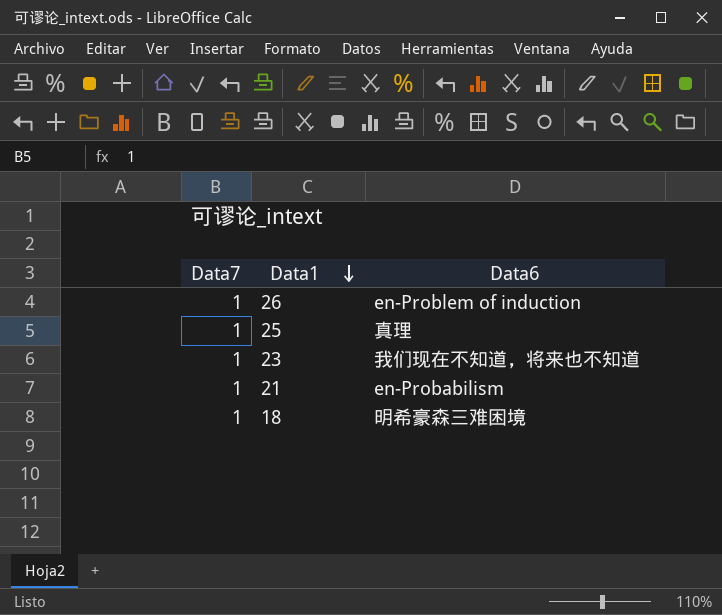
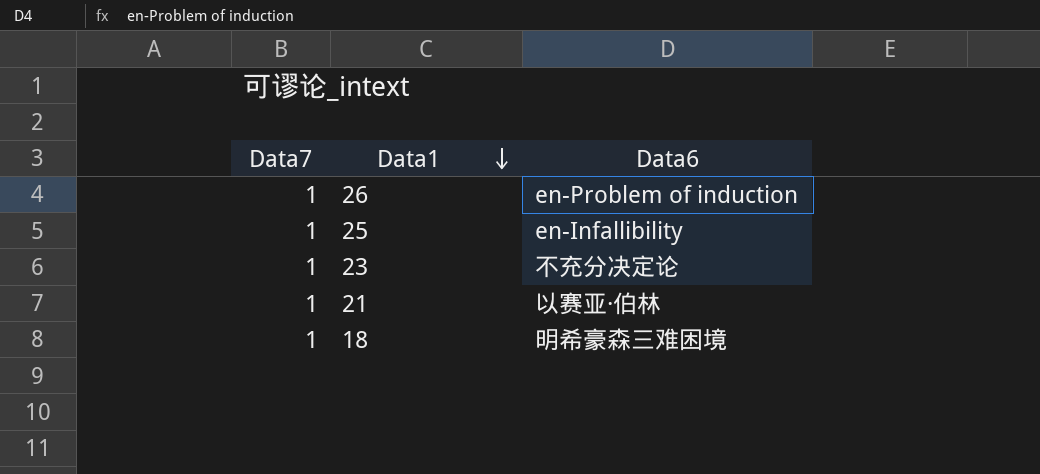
25 | Data6: 真理 -> en-Infallibility
23 | Data6: 我们现在不知道，将来也不知道 -> 不充分决定论
21 | Data6: en-Probabilism -> 以赛亚·伯林

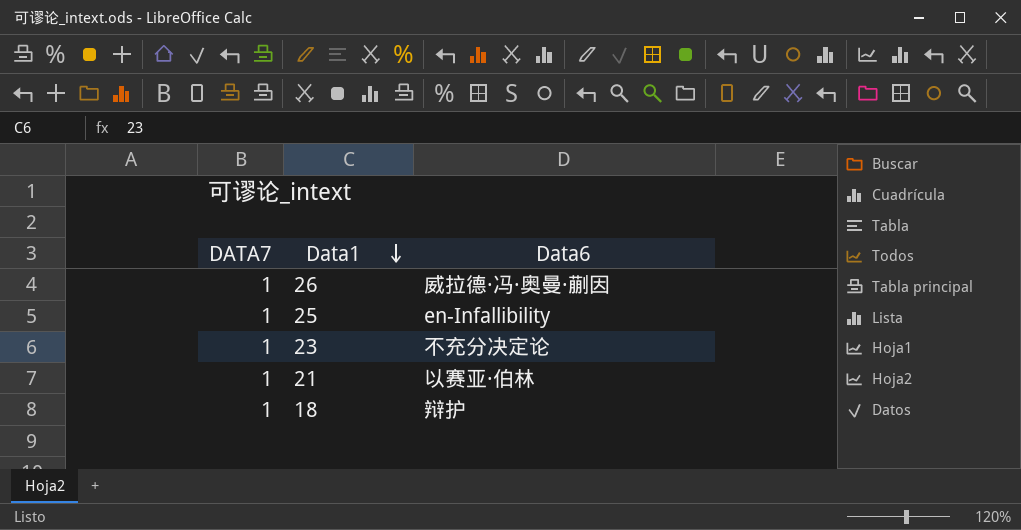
column name: Data7 -> DATA7
26 | Data6: en-Problem of induction -> 威拉德·冯·奥曼·蒯因
18 | Data6: 明希豪森三难困境 -> 辩护

